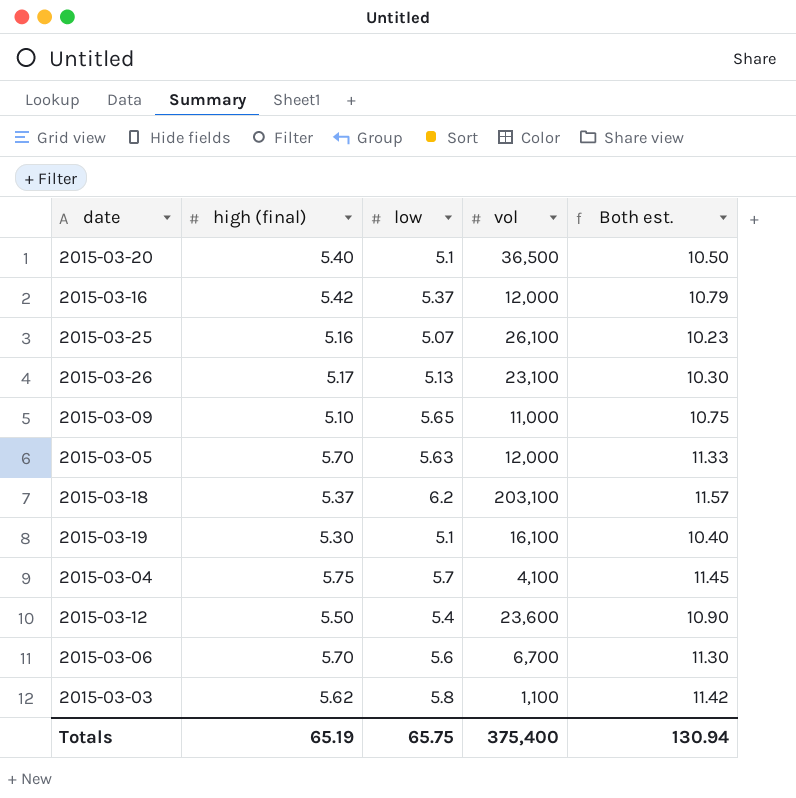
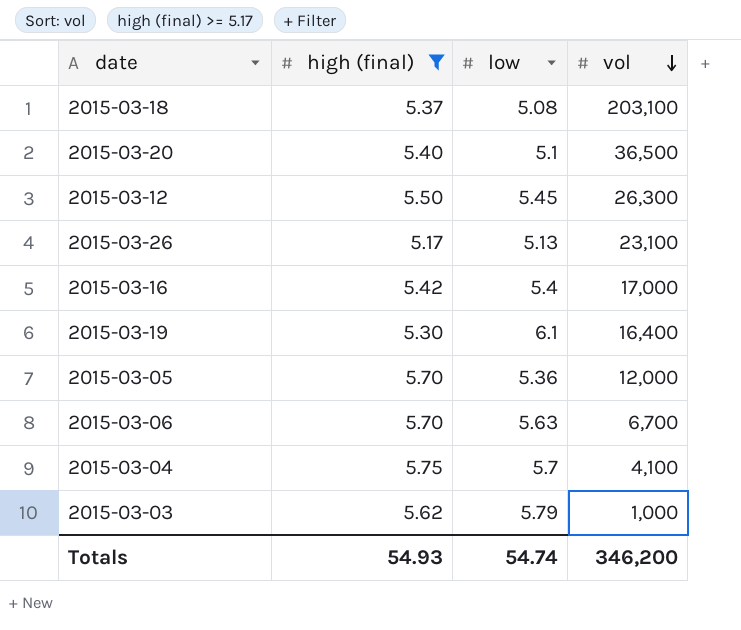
filter: none -> high (final) >= 5.17
row order: none -> vol descending
column Both est. | formula: [high (final)] + [low] -> none
2015-03-18 | low: 6.2 -> 5.08
2015-03-12 | low: 5.4 -> 5.45
2015-03-12 | vol: 23,600 -> 26,300
2015-03-16 | low: 5.37 -> 5.4
2015-03-16 | vol: 12,000 -> 17,000
2015-03-19 | low: 5.1 -> 6.1
2015-03-19 | vol: 16,100 -> 16,400
2015-03-05 | low: 5.63 -> 5.36
2015-03-06 | low: 5.6 -> 5.63
2015-03-03 | low: 5.8 -> 5.79
2015-03-03 | vol: 1,100 -> 1,000
Totals | high (final): 65.19 -> 54.93
Totals | low: 65.75 -> 54.74
Totals | vol: 375,400 -> 346,200

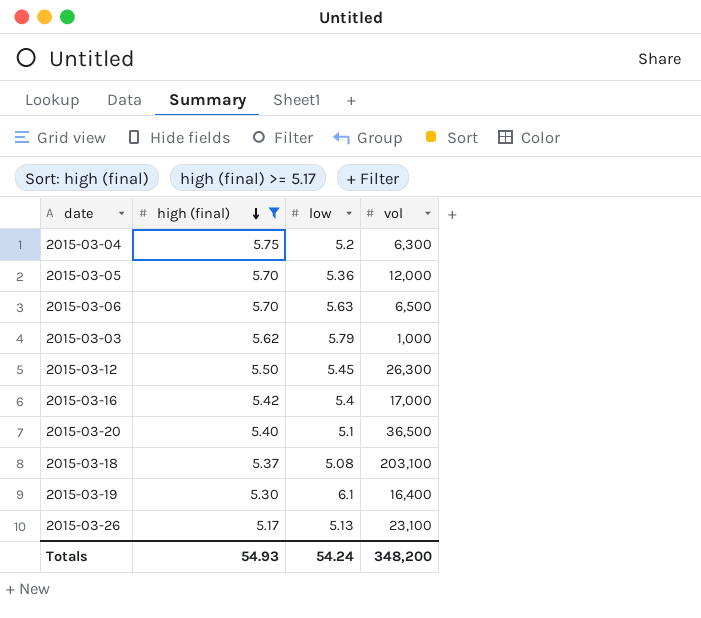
row order: vol descending -> high (final) descending
2015-03-04 | low: 5.7 -> 5.2
2015-03-04 | vol: 4,100 -> 6,300
2015-03-06 | vol: 6,700 -> 6,500
Totals | low: 54.74 -> 54.24
Totals | vol: 346,200 -> 348,200

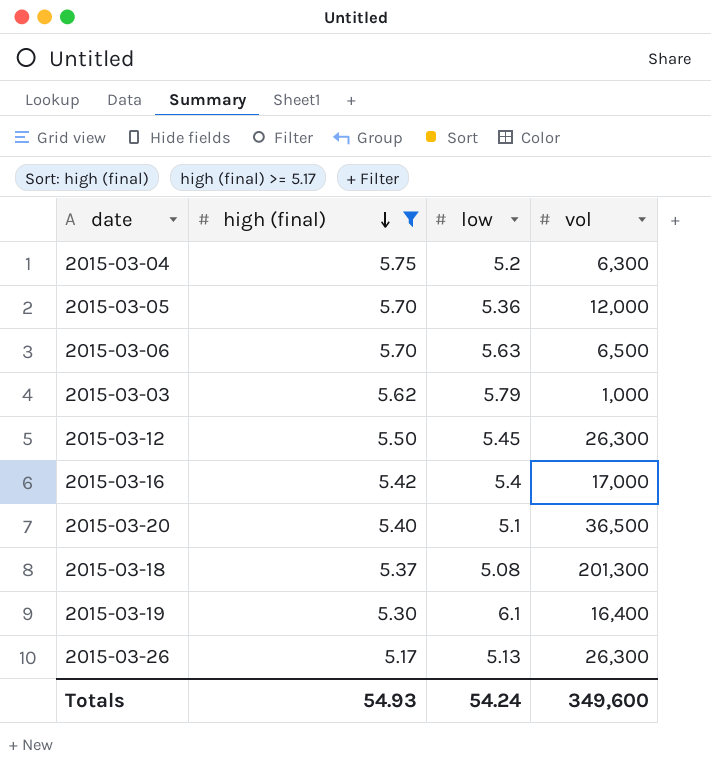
2015-03-18 | vol: 203,100 -> 201,300
2015-03-26 | vol: 23,100 -> 26,300
Totals | vol: 348,200 -> 349,600

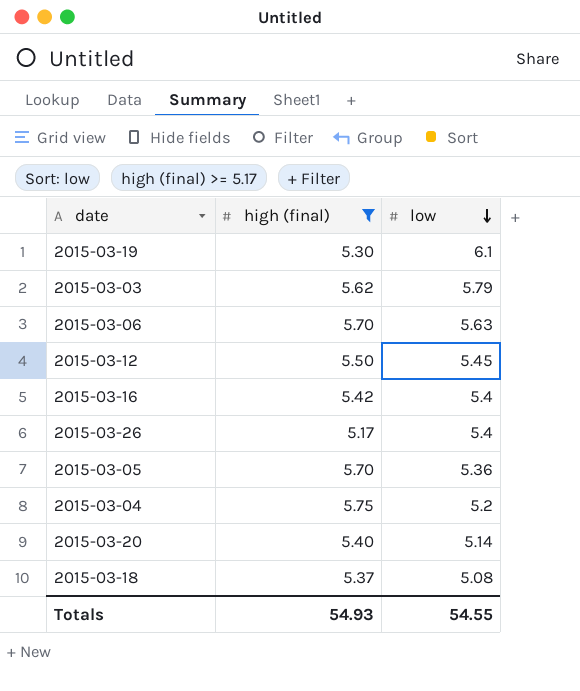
row order: high (final) descending -> low descending
column vol | position: 4 -> none
2015-03-26 | low: 5.13 -> 5.4
2015-03-20 | low: 5.1 -> 5.14
Totals | low: 54.24 -> 54.55

